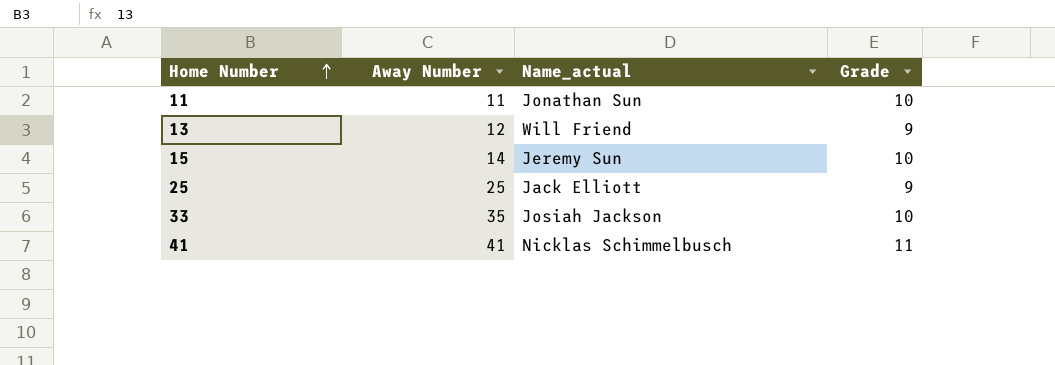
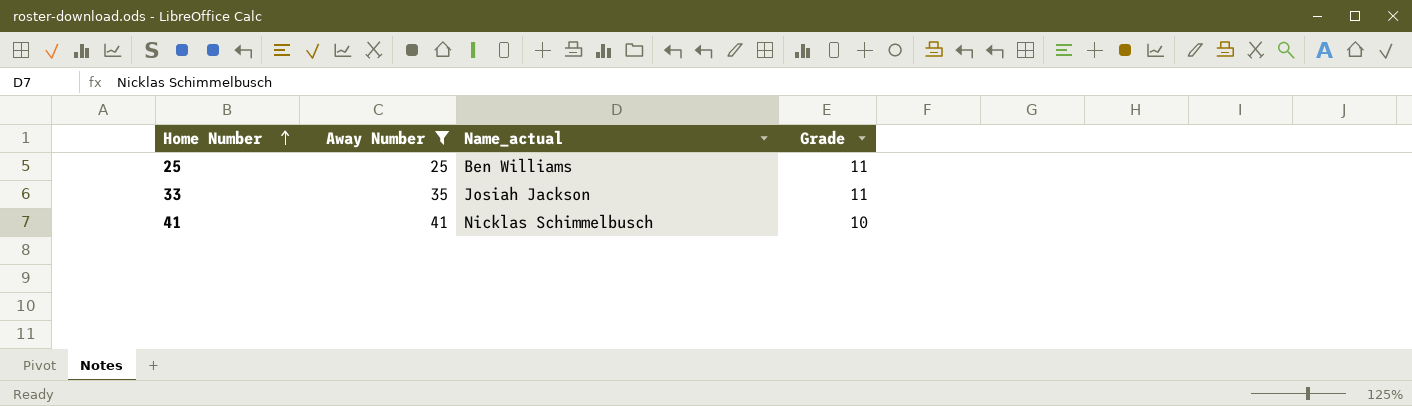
filter: none -> Away Number >= 25
25 | Name_actual: Jack Elliott -> Ben Williams
25 | Grade: 9 -> 11
33 | Grade: 10 -> 11
41 | Grade: 11 -> 10

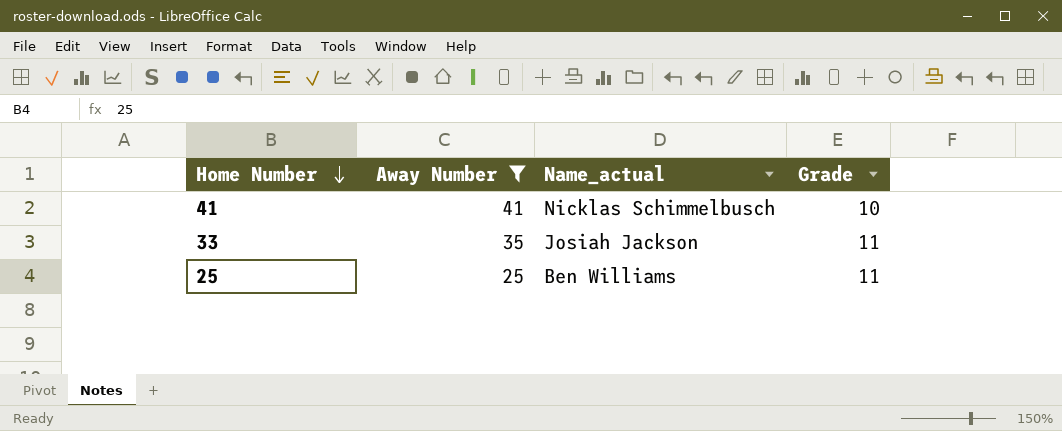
row order: Home Number ascending -> Home Number descending

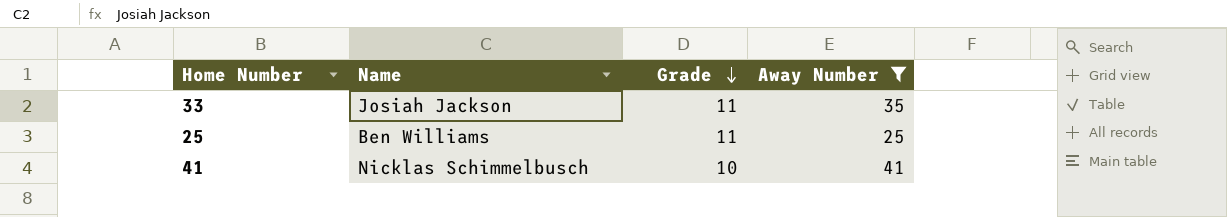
row order: Home Number descending -> Grade descending
column name: Name_actual -> Name
column Away Number | position: 2 -> 4

